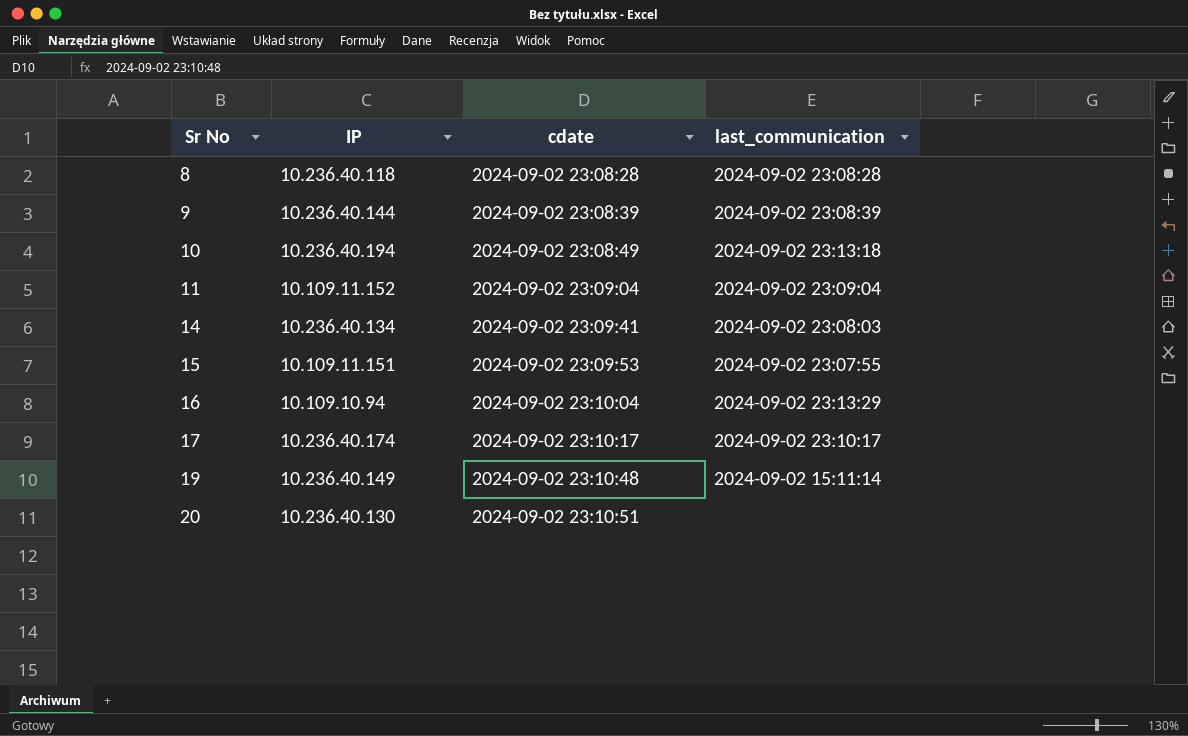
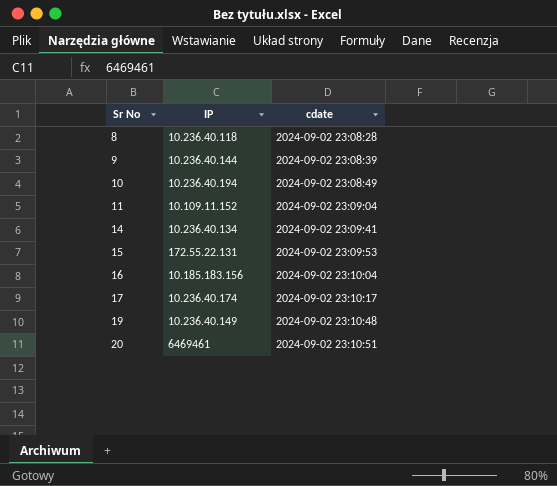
column last_communication | position: 4 -> none
15 | IP: 10.109.11.151 -> 172.55.22.131
16 | IP: 10.109.10.94 -> 10.185.183.156
20 | IP: 10.236.40.130 -> 6469461

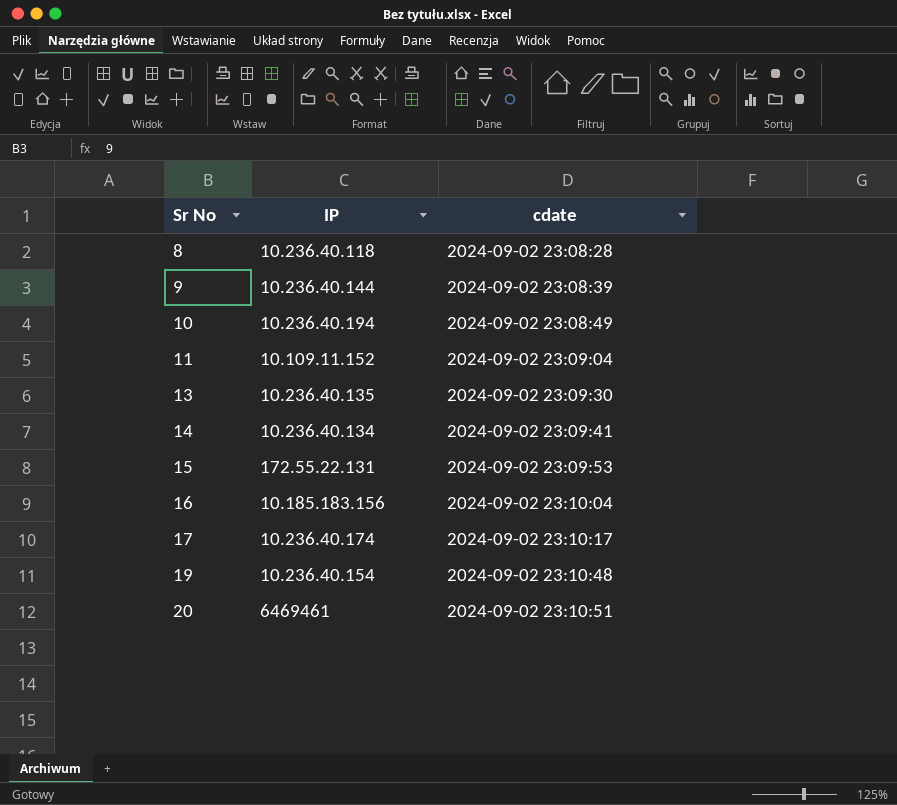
row 13: none -> 10.236.40.135 | 2024-09-02 23:09:30
19 | IP: 10.236.40.149 -> 10.236.40.154

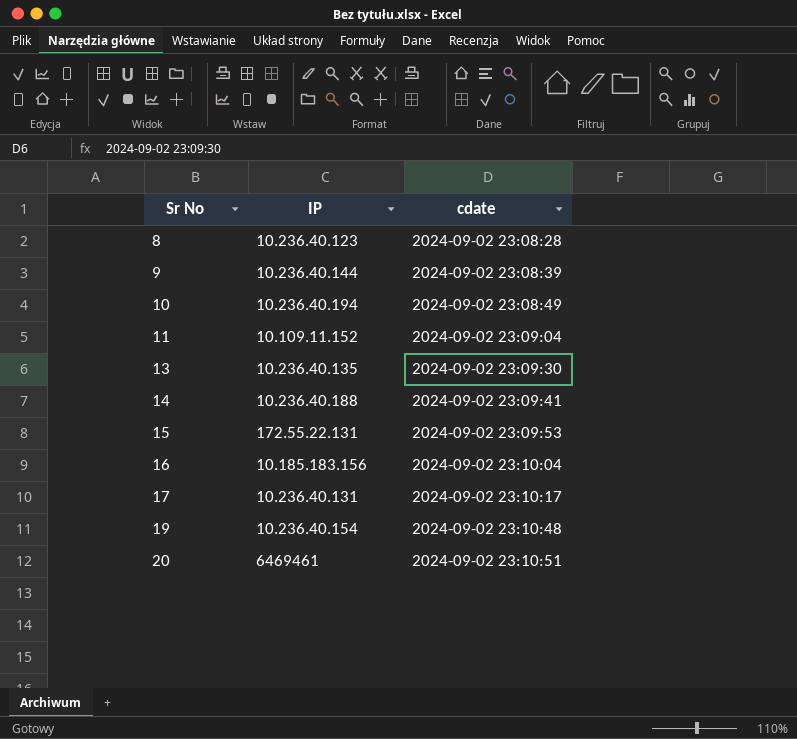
8 | IP: 10.236.40.118 -> 10.236.40.123
14 | IP: 10.236.40.134 -> 10.236.40.188
17 | IP: 10.236.40.174 -> 10.236.40.131

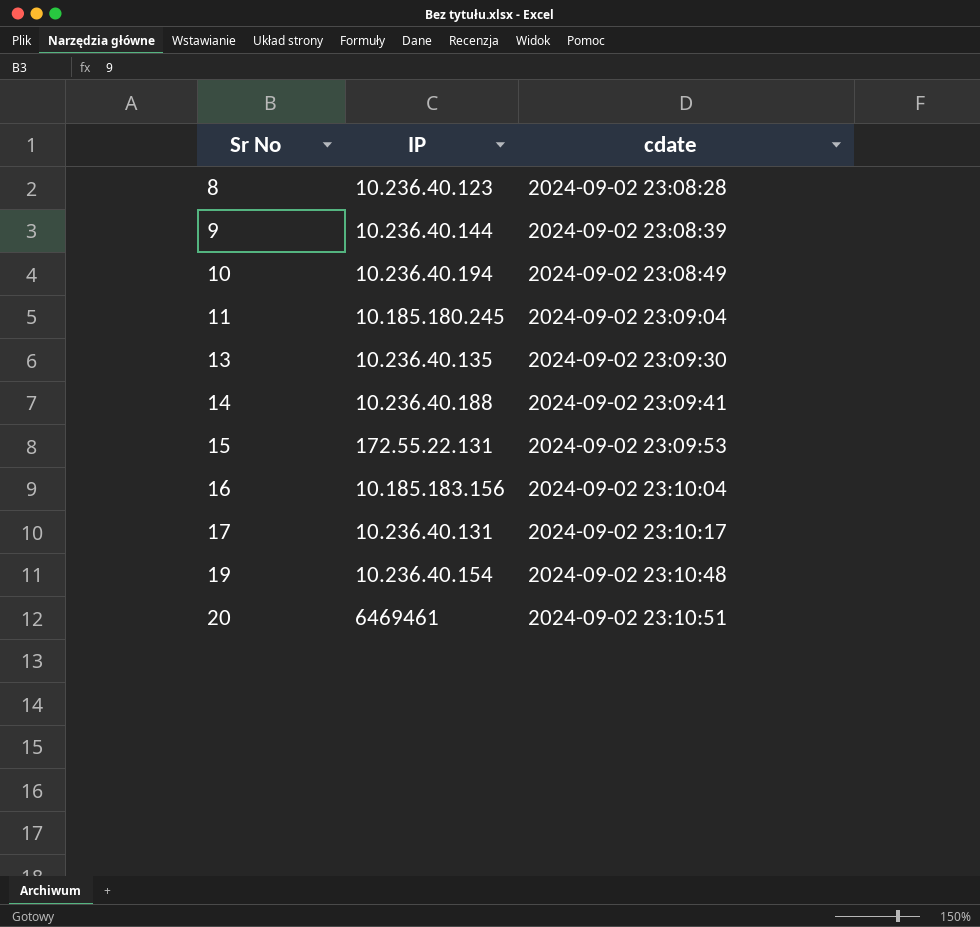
11 | IP: 10.109.11.152 -> 10.185.180.245

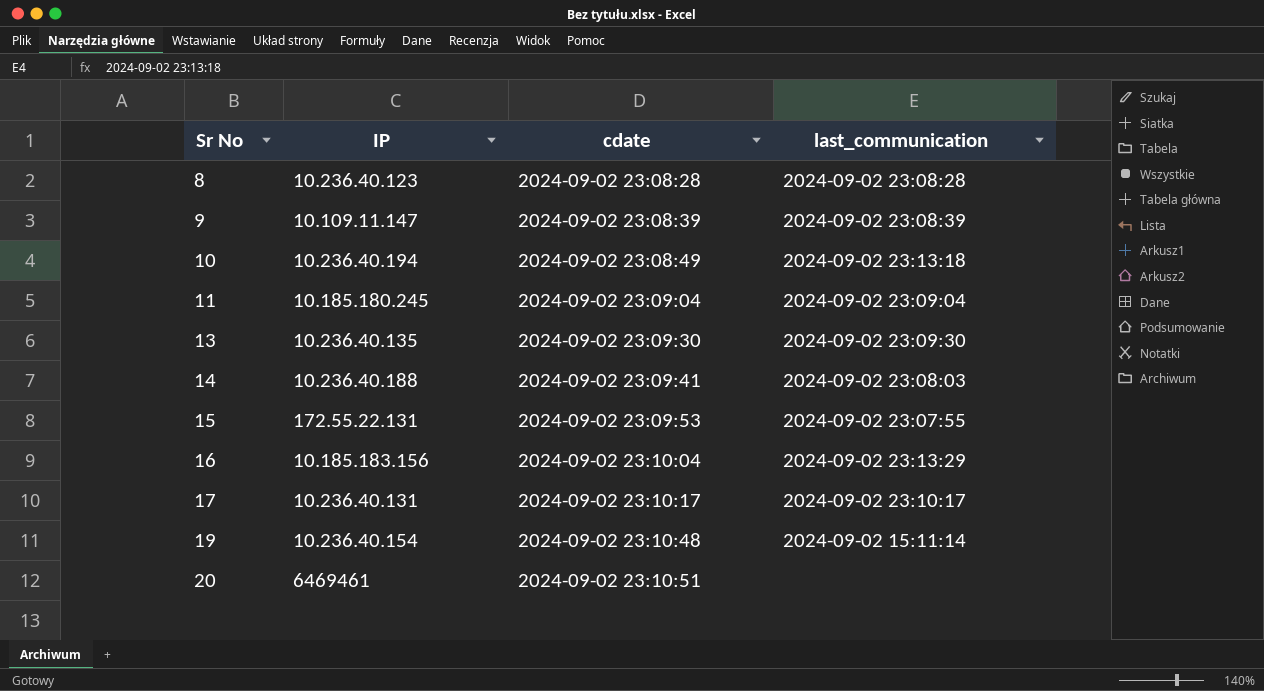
column last_communication | position: none -> 4
9 | IP: 10.236.40.144 -> 10.109.11.147

